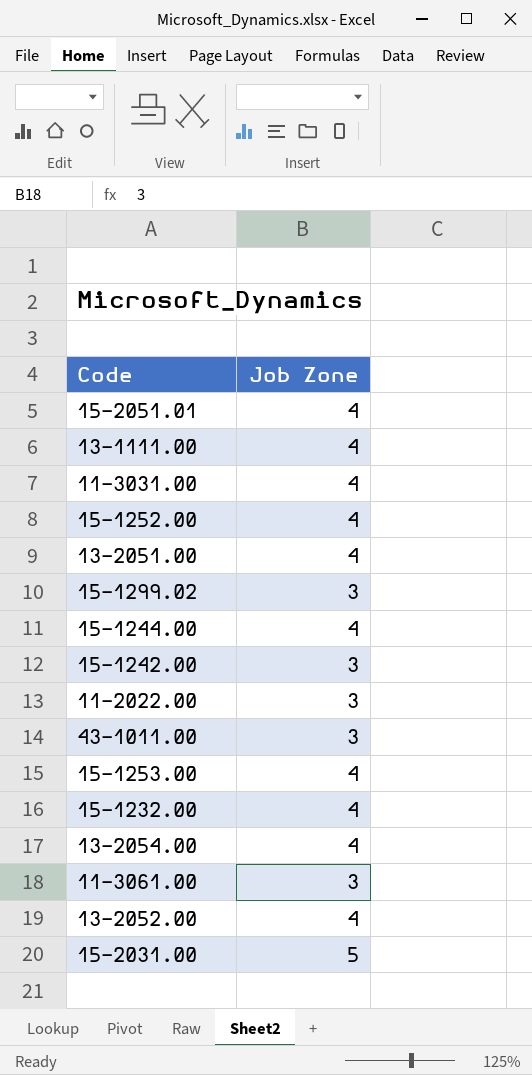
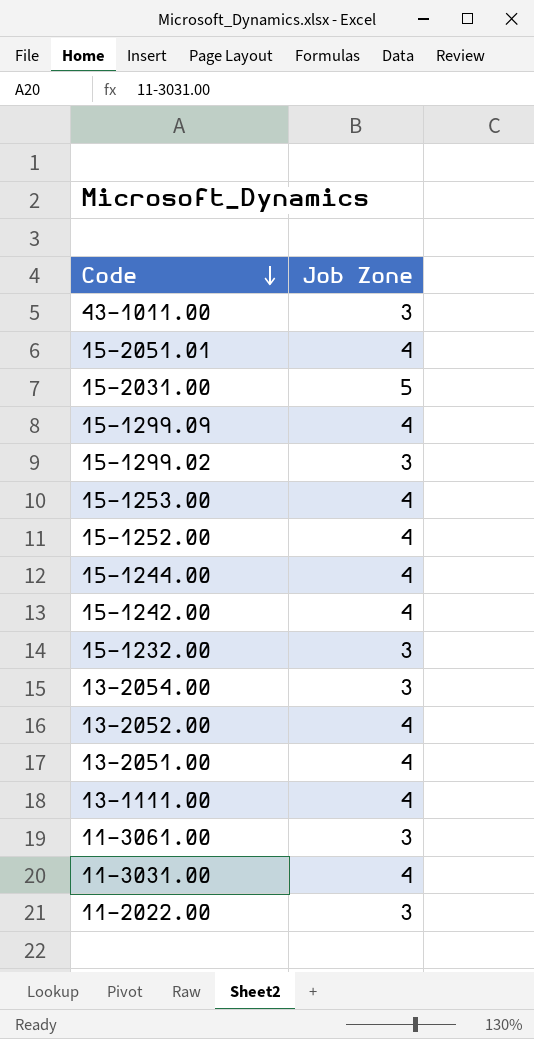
row order: none -> Code descending
row 15-1299.09: none -> 4
15-1242.00 | Job Zone: 3 -> 4
15-1232.00 | Job Zone: 4 -> 3
13-2054.00 | Job Zone: 4 -> 3

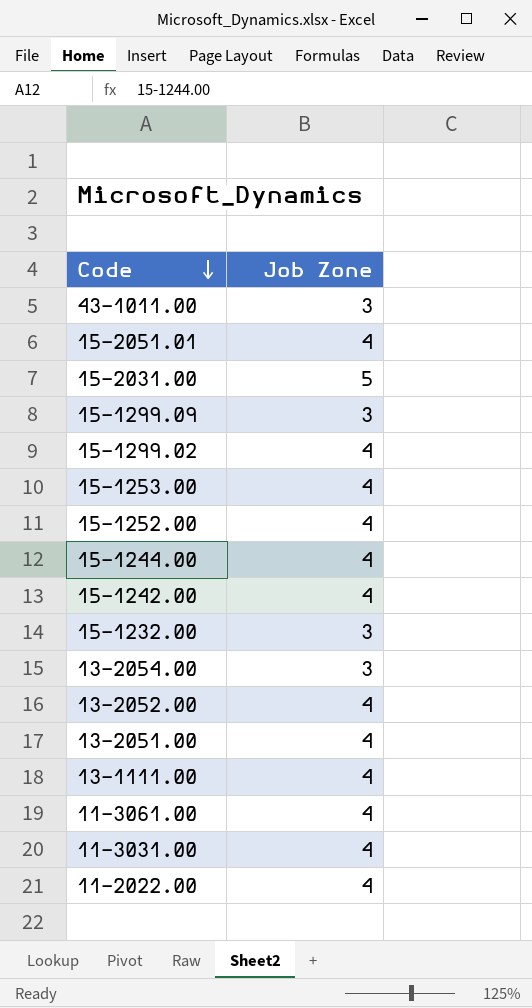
15-1299.09 | Job Zone: 4 -> 3
15-1299.02 | Job Zone: 3 -> 4
11-3061.00 | Job Zone: 3 -> 4
11-2022.00 | Job Zone: 3 -> 4

